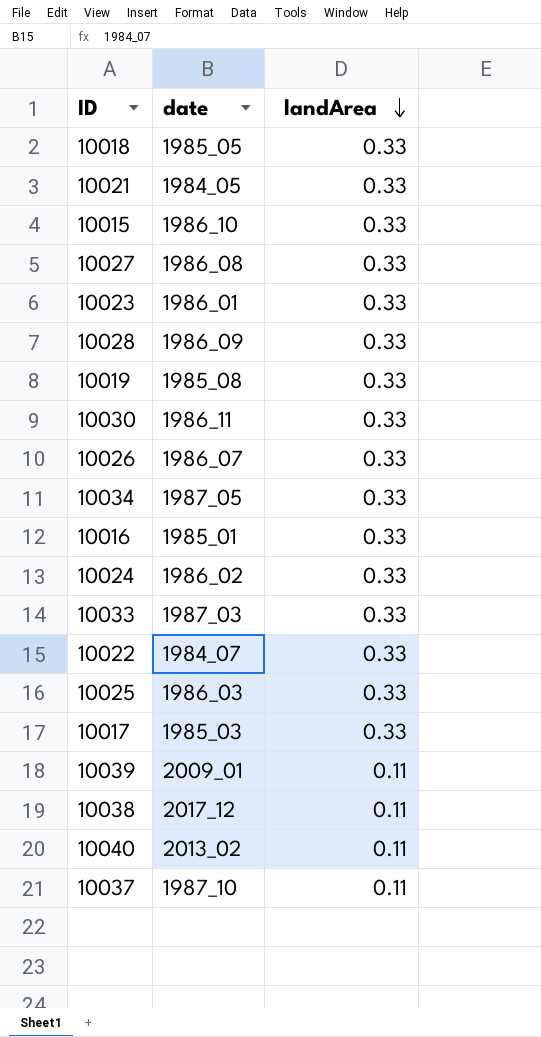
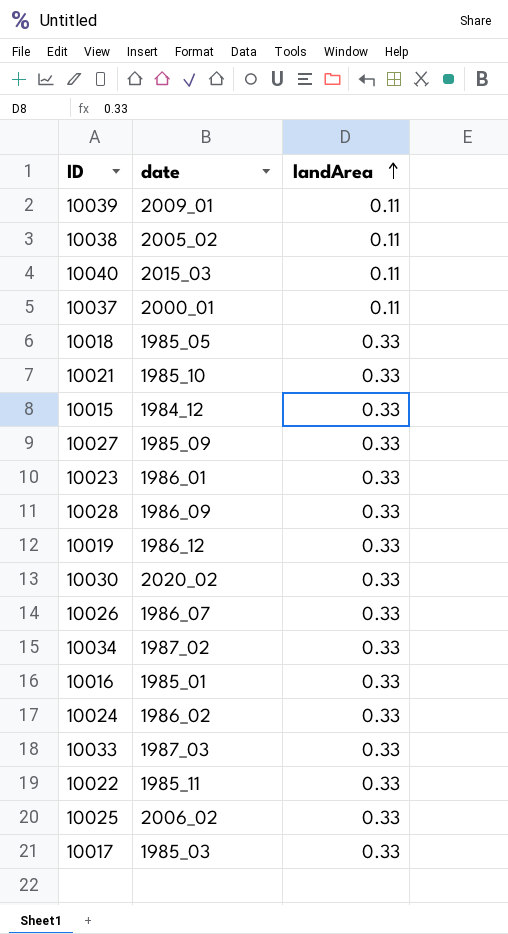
row order: landArea descending -> landArea ascending
10038 | date: 2017_12 -> 2005_02
10040 | date: 2013_02 -> 2015_03
10037 | date: 1987_10 -> 2000_01
10021 | date: 1984_05 -> 1985_10
10015 | date: 1986_10 -> 1984_12
10027 | date: 1986_08 -> 1985_09
10019 | date: 1985_08 -> 1986_12
10030 | date: 1986_11 -> 2020_02
10034 | date: 1987_05 -> 1987_02
10022 | date: 1984_07 -> 1985_11
10025 | date: 1986_03 -> 2006_02

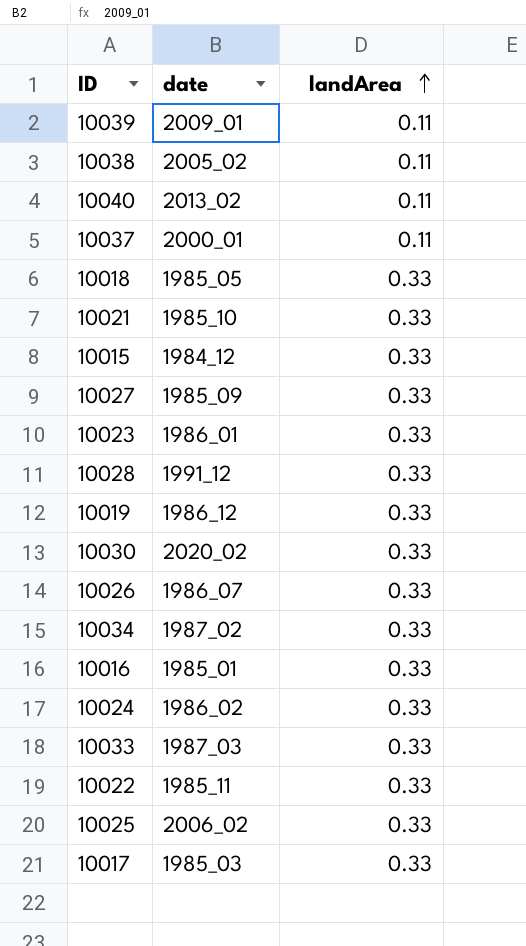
10040 | date: 2015_03 -> 2013_02
10028 | date: 1986_09 -> 1991_12

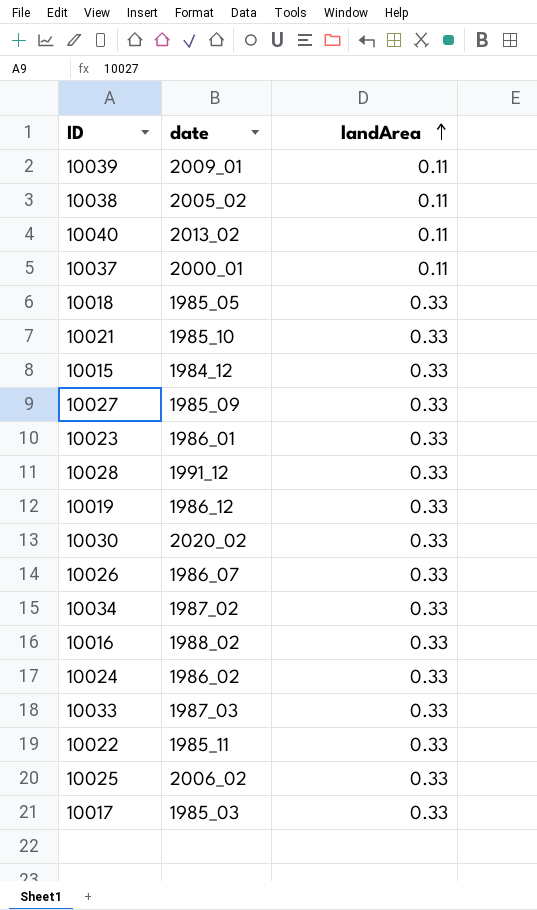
10016 | date: 1985_01 -> 1988_02

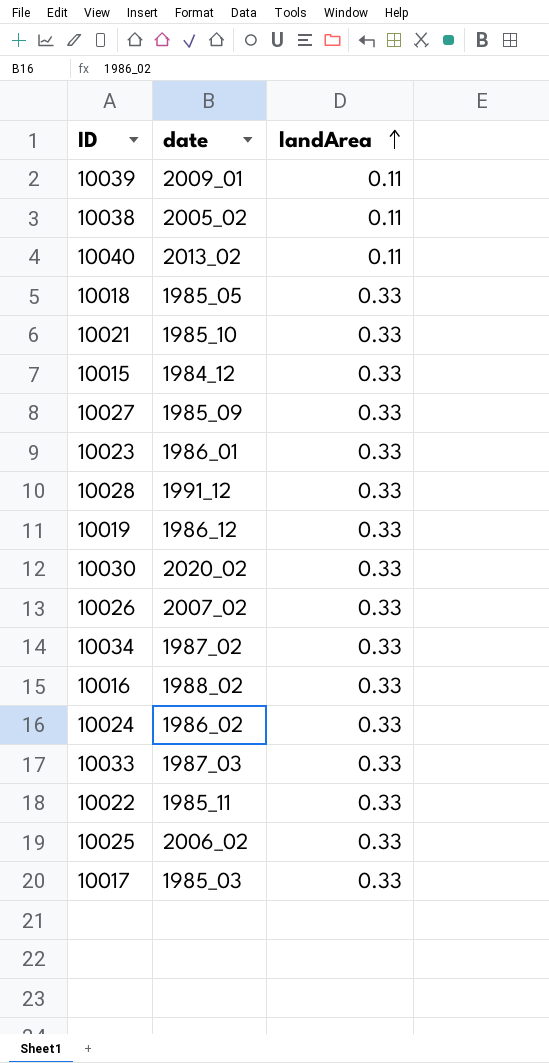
row 10037: 2000_01 | 0.11 -> none
10026 | date: 1986_07 -> 2007_02

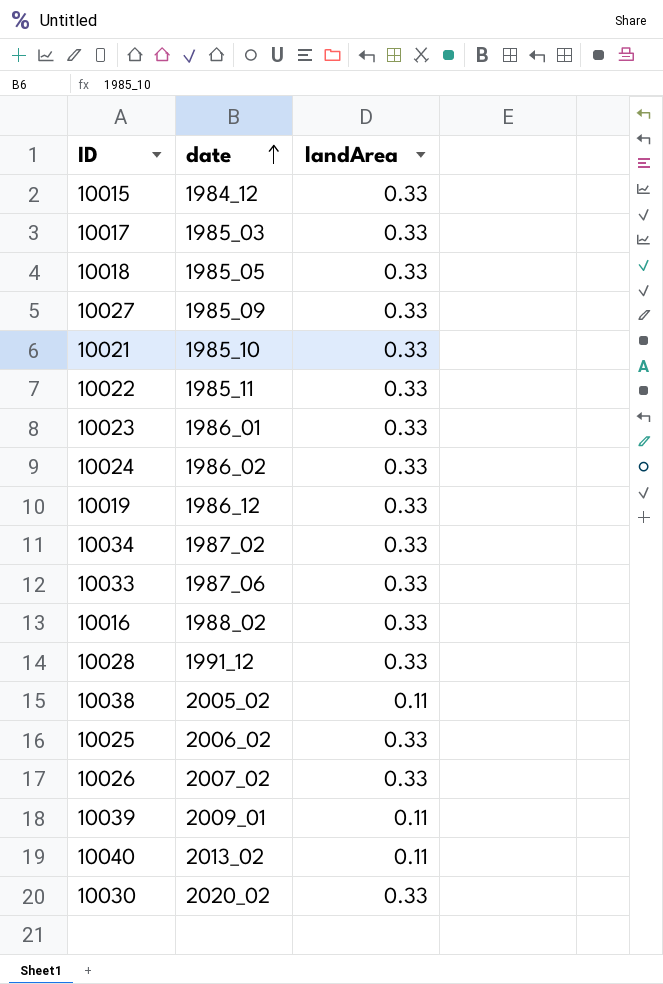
row order: landArea ascending -> date ascending
10033 | date: 1987_03 -> 1987_06

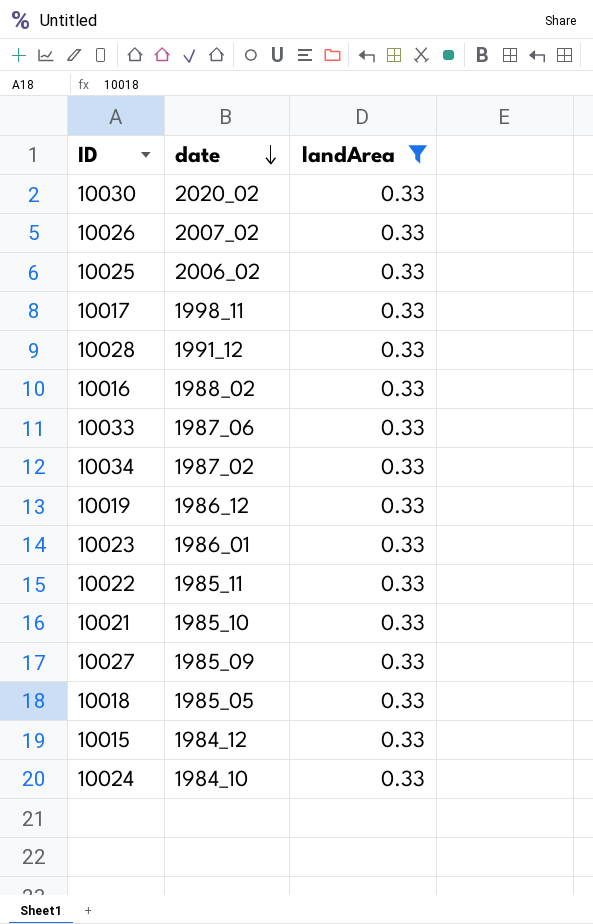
filter: none -> landArea = 0.33
row order: date ascending -> date descending
10017 | date: 1985_03 -> 1998_11
10024 | date: 1986_02 -> 1984_10

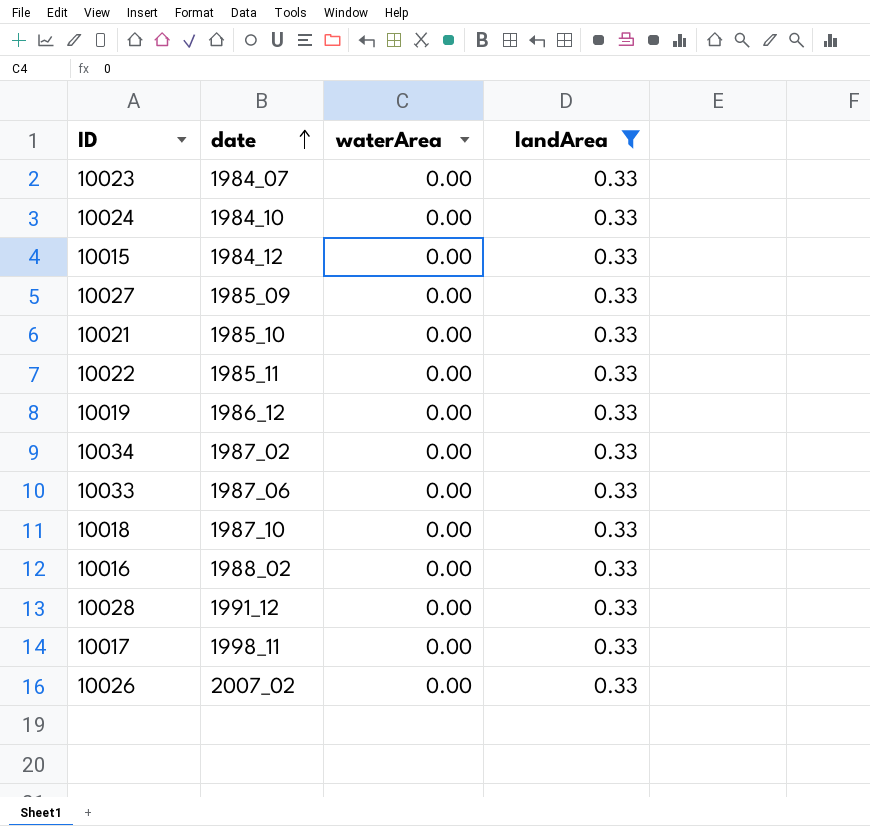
row order: date descending -> date ascending
column waterArea | position: none -> 3
row 10030: 2020_02 | 0.33 -> none
row 10025: 2006_02 | 0.33 -> none
10023 | date: 1986_01 -> 1984_07
10018 | date: 1985_05 -> 1987_10

